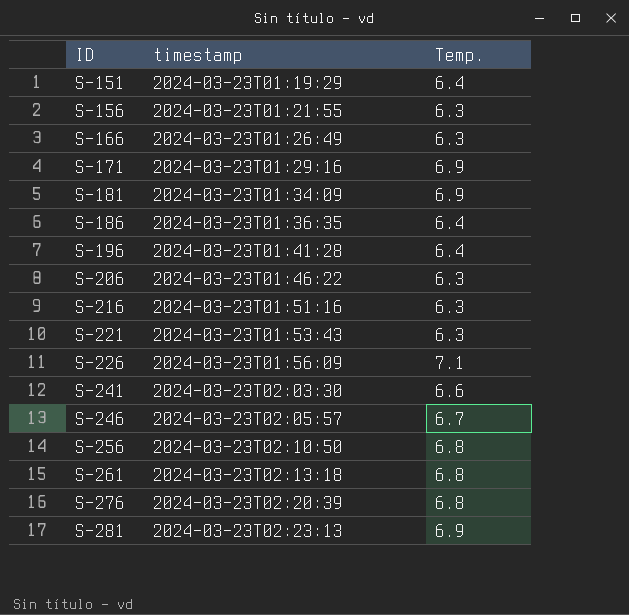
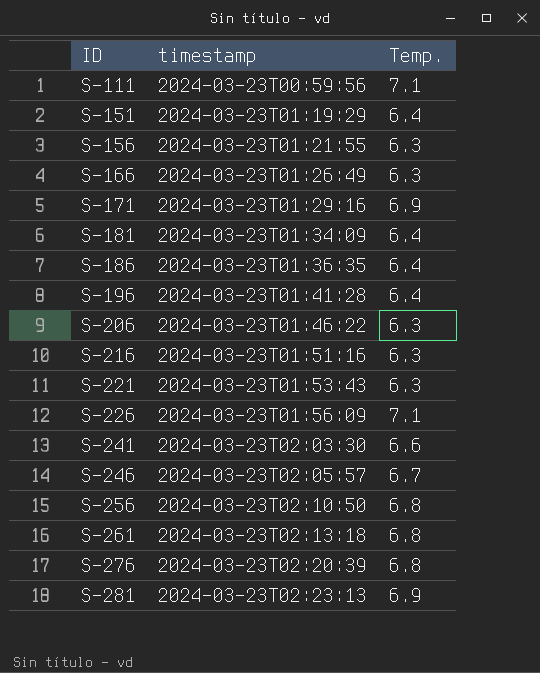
row S-111: none -> 2024-03-23T00:59:56 | 7.1
S-181 | Temp.: 6.9 -> 6.4

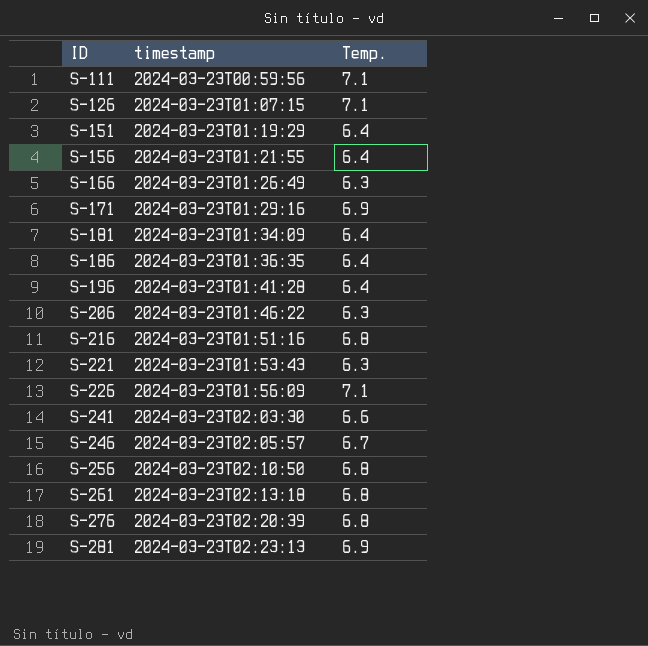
row S-126: none -> 2024-03-23T01:07:15 | 7.1
S-156 | Temp.: 6.3 -> 6.4
S-216 | Temp.: 6.3 -> 6.8

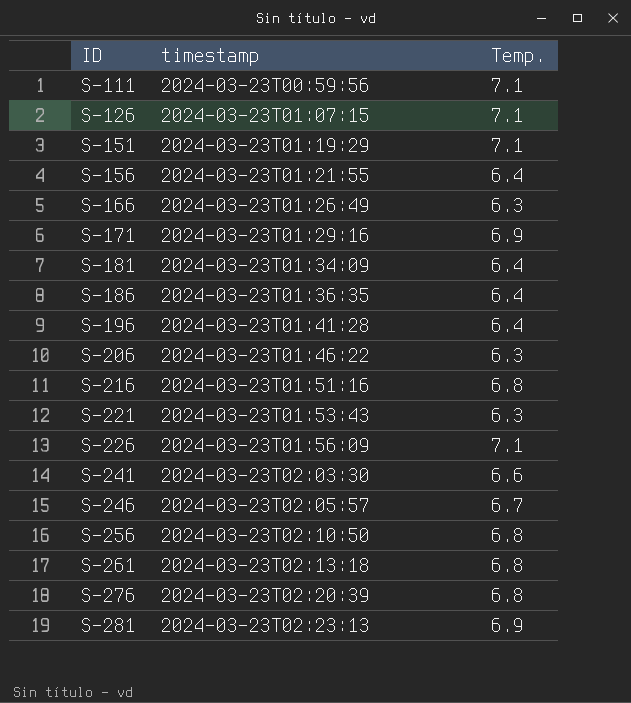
S-151 | Temp.: 6.4 -> 7.1

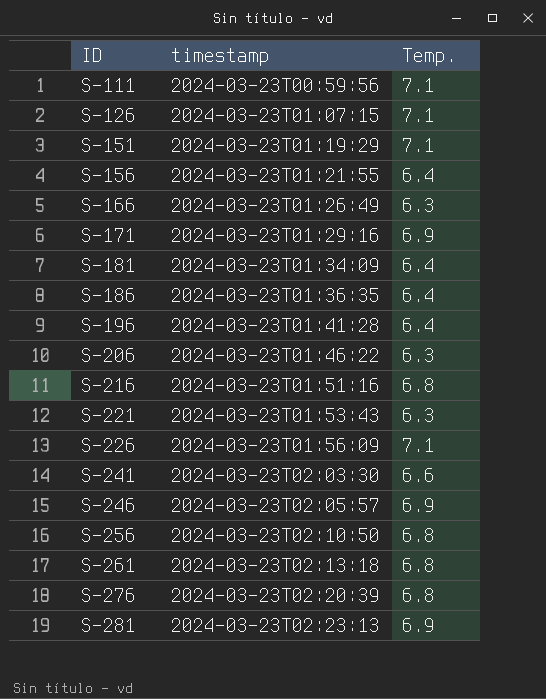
S-246 | Temp.: 6.7 -> 6.9

